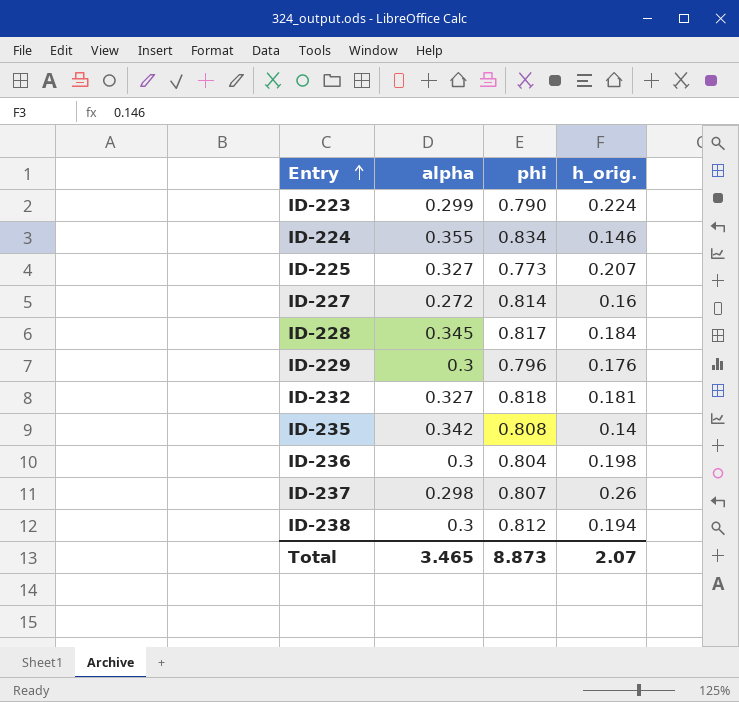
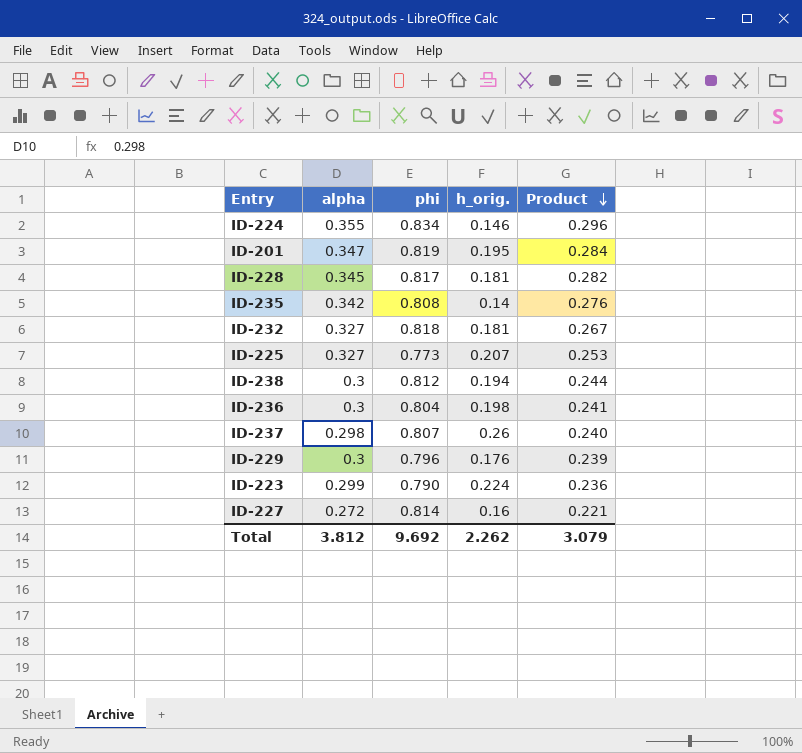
row order: Entry ascending -> Product descending
column Product | formula: none -> [alpha] * [phi]
row ID-201: none -> 0.347 | 0.819 | 0.195 | 0.284
ID-228 | h_orig.: 0.184 -> 0.181
Total | alpha: 3.465 -> 3.812
Total | phi: 8.873 -> 9.692
Total | h_orig.: 2.07 -> 2.262

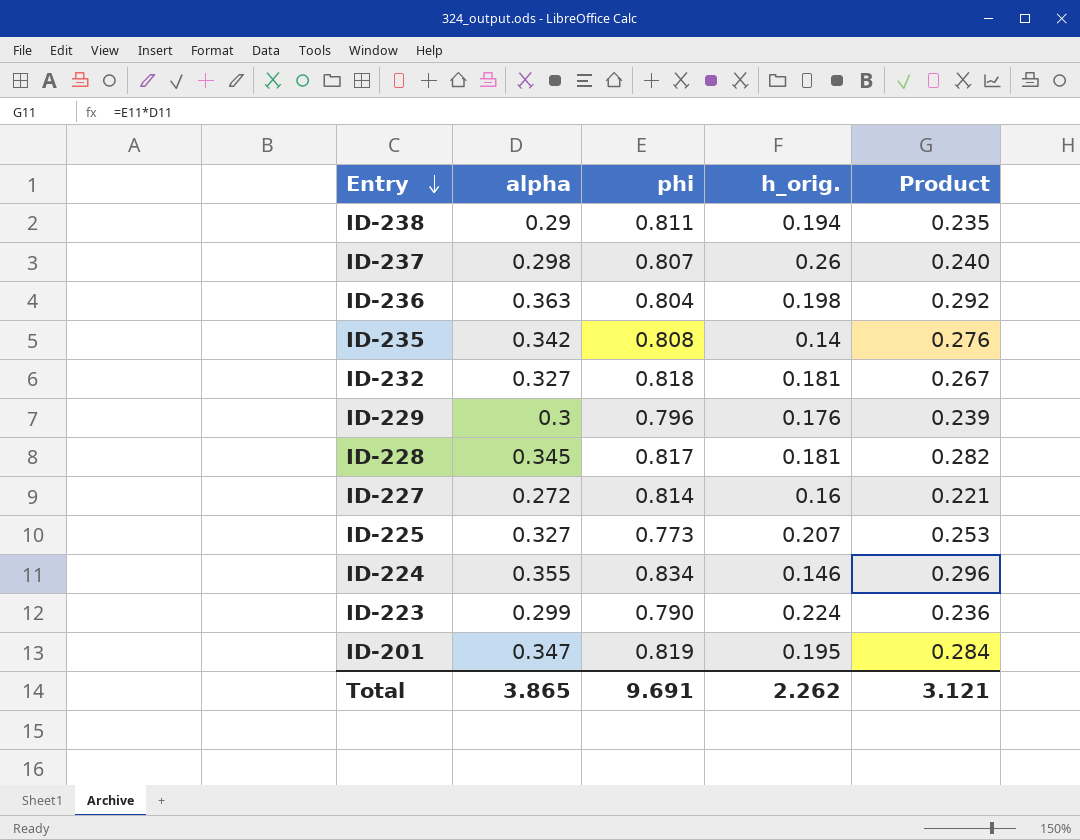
row order: Product descending -> Entry descending
ID-238 | alpha: 0.3 -> 0.29
ID-238 | phi: 0.812 -> 0.811
ID-238 | Product: 0.244 -> 0.235
ID-236 | alpha: 0.3 -> 0.363
ID-236 | Product: 0.241 -> 0.292
Total | alpha: 3.812 -> 3.865
Total | phi: 9.692 -> 9.691
Total | Product: 3.079 -> 3.121

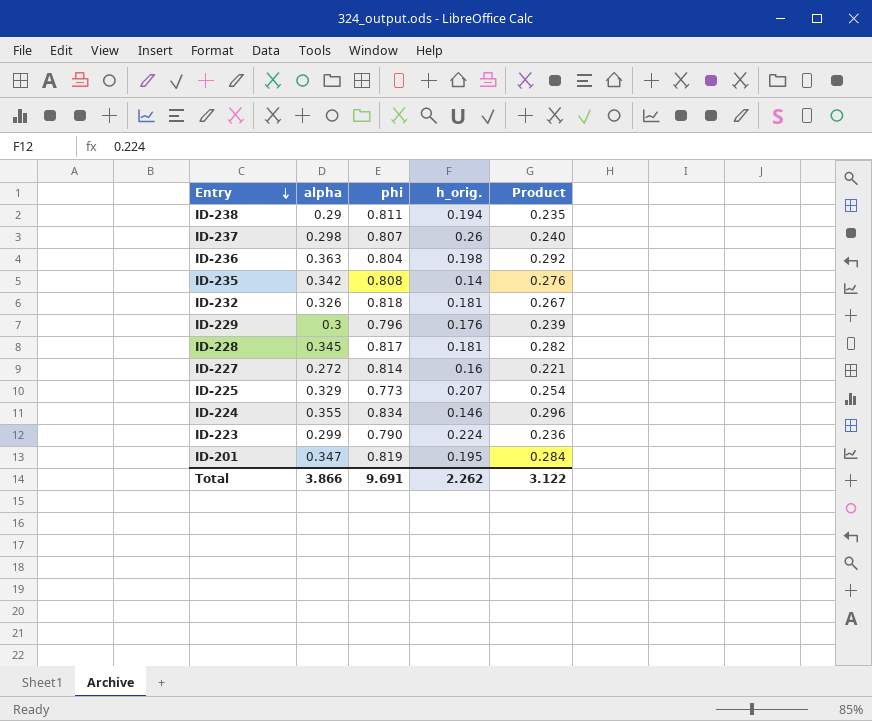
ID-232 | alpha: 0.327 -> 0.326
ID-225 | alpha: 0.327 -> 0.329
ID-225 | Product: 0.253 -> 0.254
Total | alpha: 3.865 -> 3.866
Total | Product: 3.121 -> 3.122

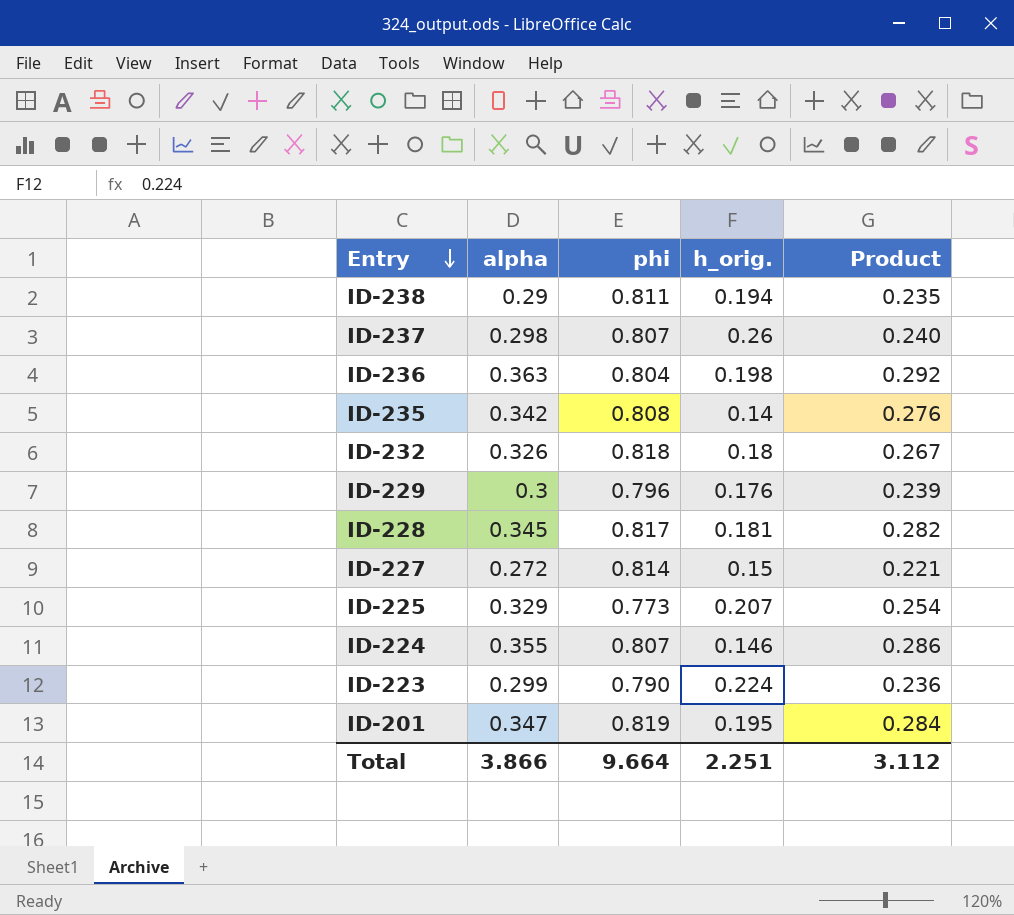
ID-232 | h_orig.: 0.181 -> 0.18
ID-227 | h_orig.: 0.16 -> 0.15
ID-224 | phi: 0.834 -> 0.807
ID-224 | Product: 0.296 -> 0.286
Total | phi: 9.691 -> 9.664
Total | h_orig.: 2.262 -> 2.251
Total | Product: 3.122 -> 3.112

